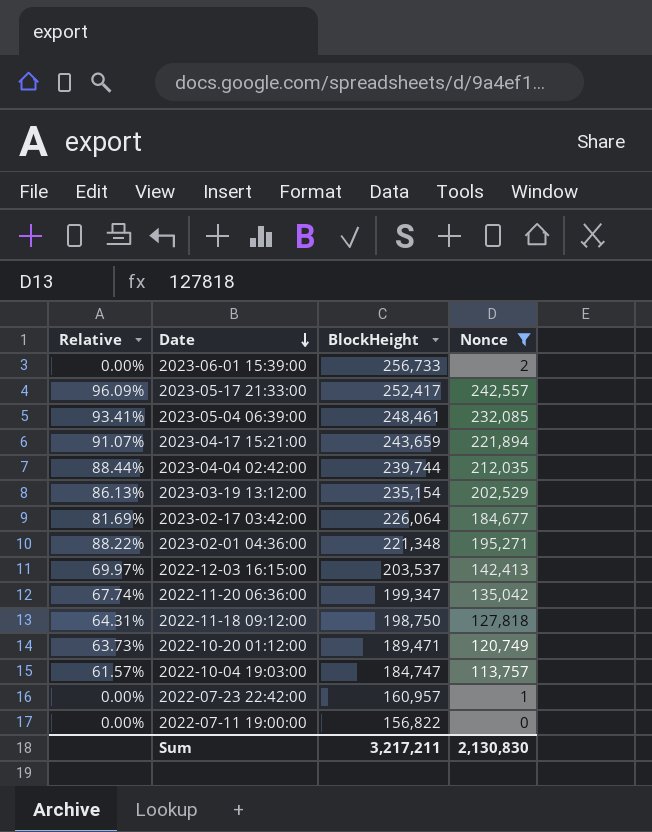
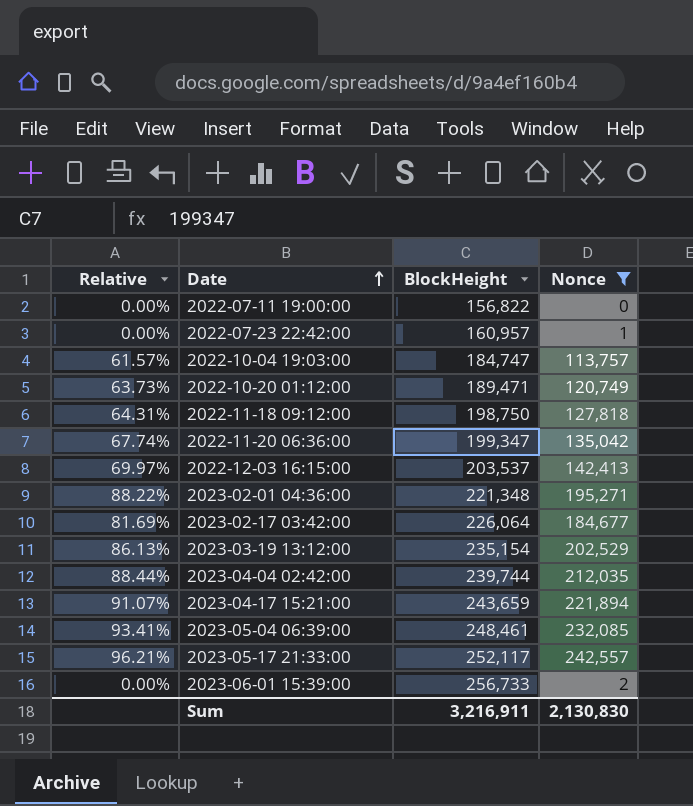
row order: Date descending -> Date ascending
2023-05-17 21:33:00 | Relative: 96.09% -> 96.21%
2023-05-17 21:33:00 | BlockHeight: 252,417 -> 252,117
Sum | BlockHeight: 3,217,211 -> 3,216,911

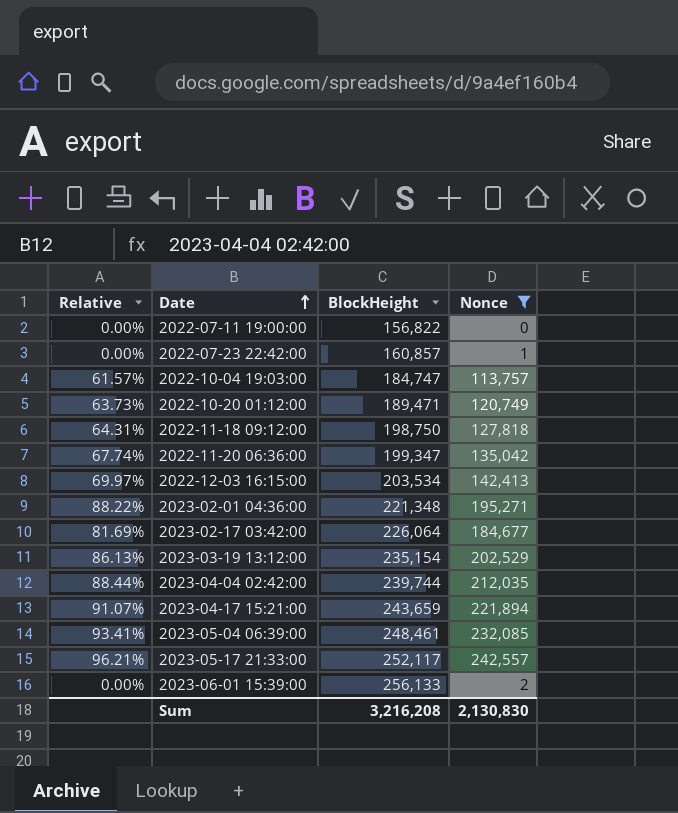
2022-07-23 22:42:00 | BlockHeight: 160,957 -> 160,857
2022-12-03 16:15:00 | BlockHeight: 203,537 -> 203,534
2023-06-01 15:39:00 | BlockHeight: 256,733 -> 256,133
Sum | BlockHeight: 3,216,911 -> 3,216,208

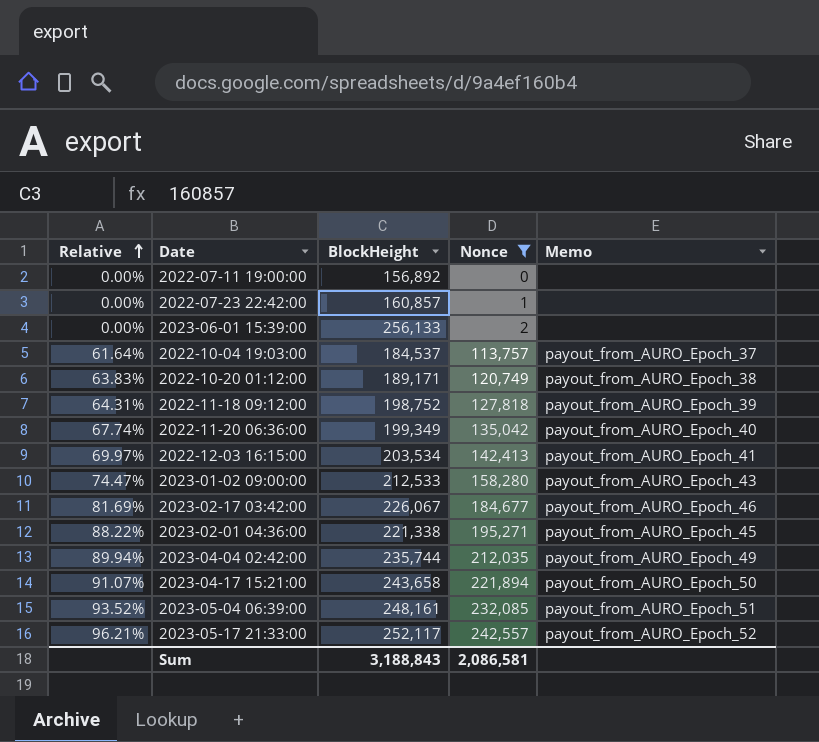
row order: Date ascending -> Relative ascending
column Memo | position: none -> 5
row 2023-03-19 13:12:00: 86.13% | 235,154 | 202,529 -> none
2022-07-11 19:00:00 | BlockHeight: 156,822 -> 156,892
2022-10-04 19:03:00 | Relative: 61.57% -> 61.64%
2022-10-04 19:03:00 | BlockHeight: 184,747 -> 184,537
2022-10-20 01:12:00 | Relative: 63.73% -> 63.83%
2022-10-20 01:12:00 | BlockHeight: 189,471 -> 189,171
2022-11-18 09:12:00 | BlockHeight: 198,750 -> 198,752
2022-11-20 06:36:00 | BlockHeight: 199,347 -> 199,349
row 2023-01-02 09:00:00: none -> 74.47% | 212,533 | 158,280 | payout_from_AURO_Epoch_43
2023-02-17 03:42:00 | BlockHeight: 226,064 -> 226,067
2023-02-01 04:36:00 | BlockHeight: 221,348 -> 221,338
2023-04-04 02:42:00 | Relative: 88.44% -> 89.94%
2023-04-04 02:42:00 | BlockHeight: 239,744 -> 235,744
2023-04-17 15:21:00 | BlockHeight: 243,659 -> 243,658
2023-05-04 06:39:00 | Relative: 93.41% -> 93.52%
2023-05-04 06:39:00 | BlockHeight: 248,461 -> 248,161
Sum | BlockHeight: 3,216,208 -> 3,188,843
Sum | Nonce: 2,130,830 -> 2,086,581

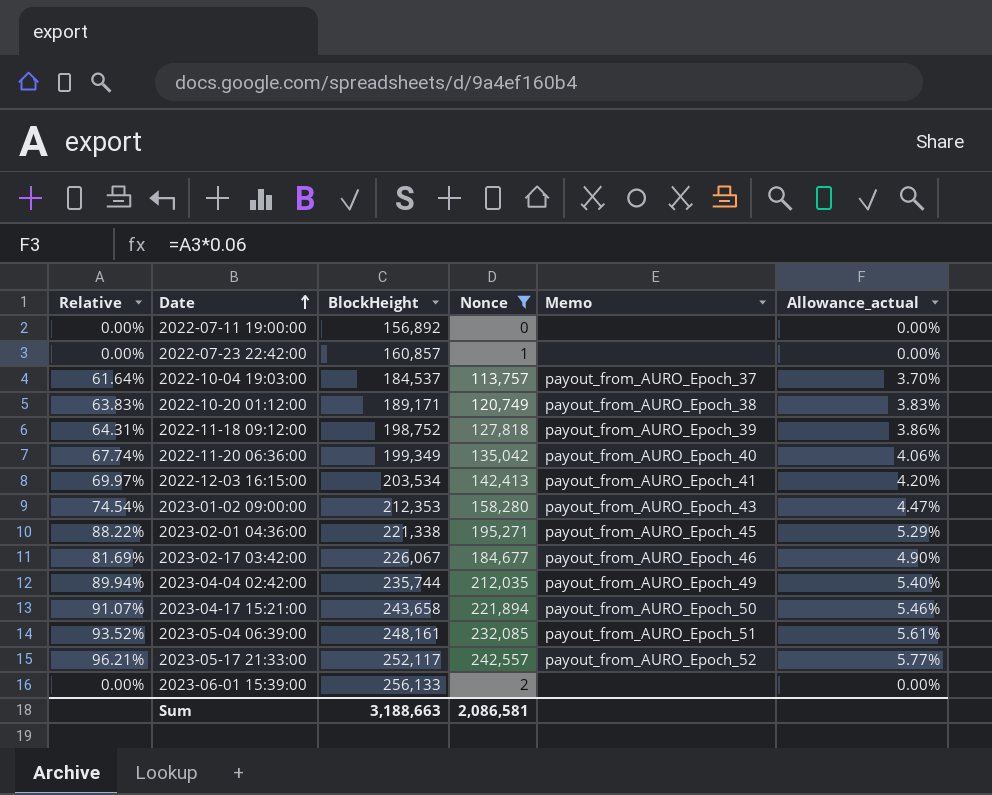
row order: Relative ascending -> Date ascending
column Allowance_actual | formula: none -> [Relative] * 0.06
2023-01-02 09:00:00 | Relative: 74.47% -> 74.54%
2023-01-02 09:00:00 | BlockHeight: 212,533 -> 212,353
Sum | BlockHeight: 3,188,843 -> 3,188,663

